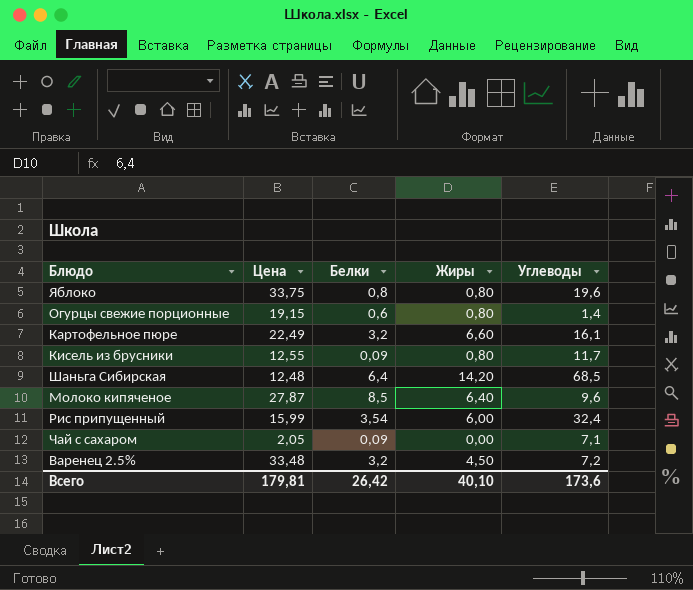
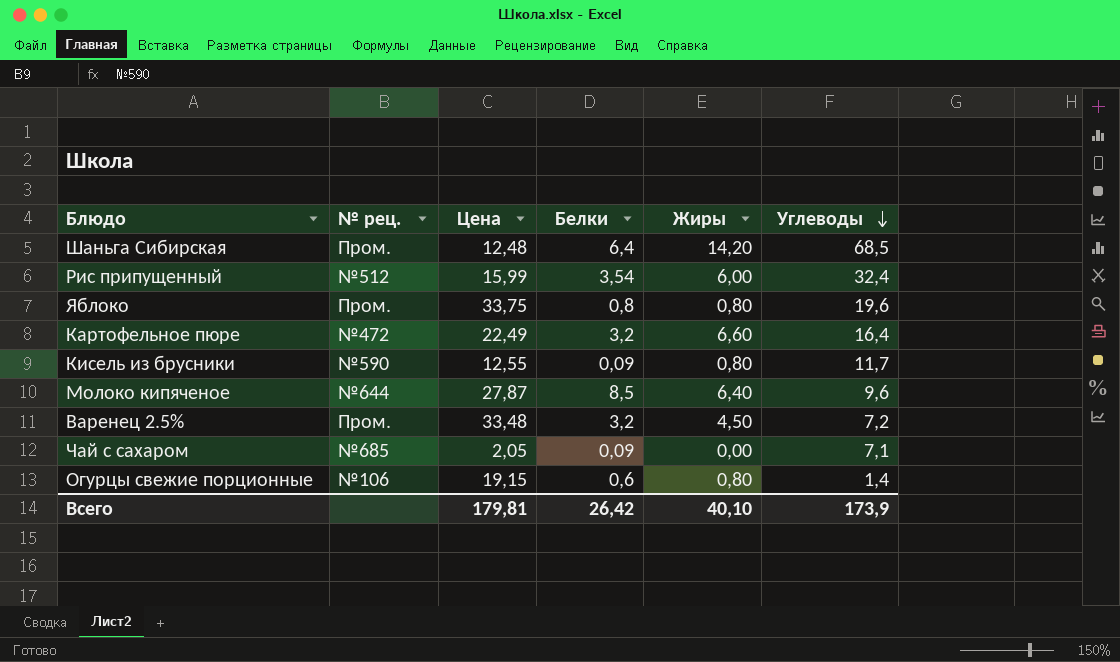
row order: none -> Углеводы descending
column № рец. | position: none -> 2
Картофельное пюре | Углеводы: 16,1 -> 16,4
Всего | Углеводы: 173,6 -> 173,9

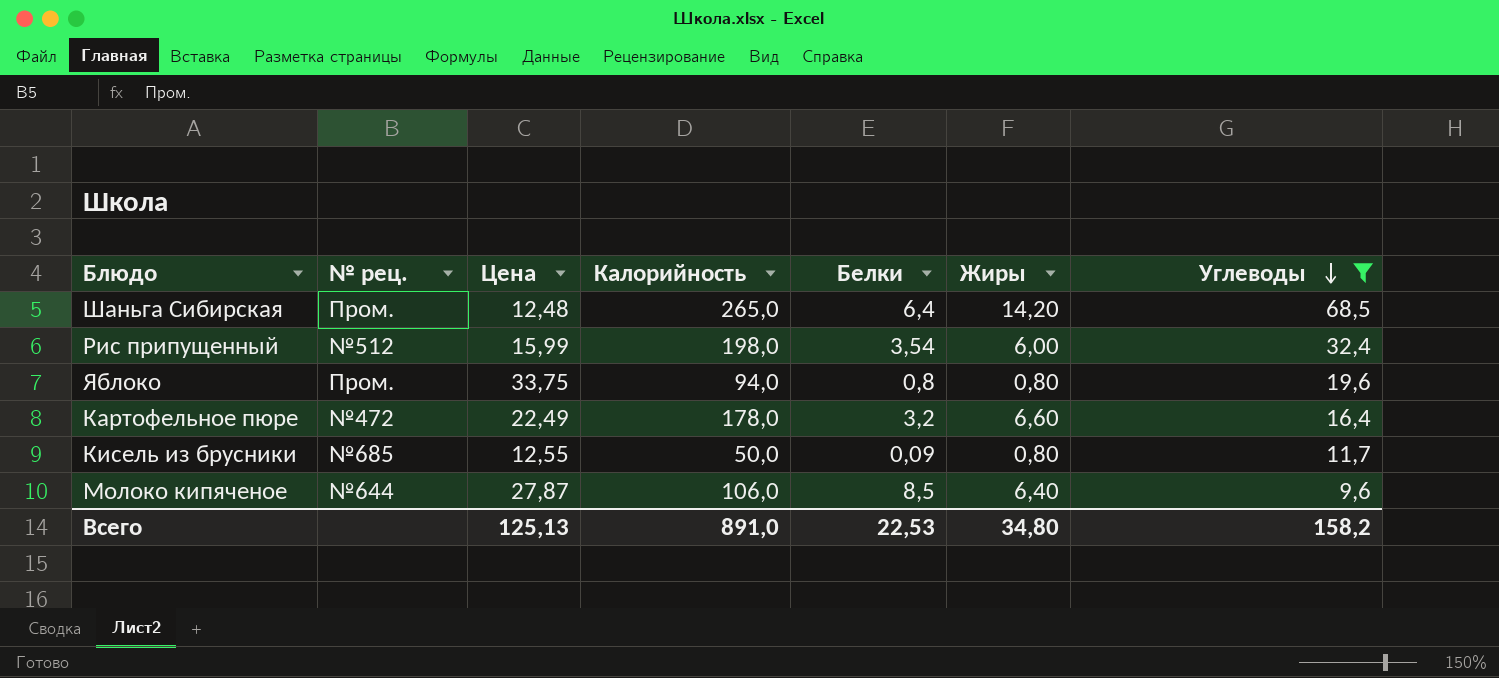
filter: none -> Углеводы >= 9,6
column Калорийность | position: none -> 4
Кисель из брусники | № рец.: №590 -> №685
Всего | Цена: 179,81 -> 125,13
Всего | Белки: 26,42 -> 22,53
Всего | Жиры: 40,10 -> 34,80
Всего | Углеводы: 173,9 -> 158,2

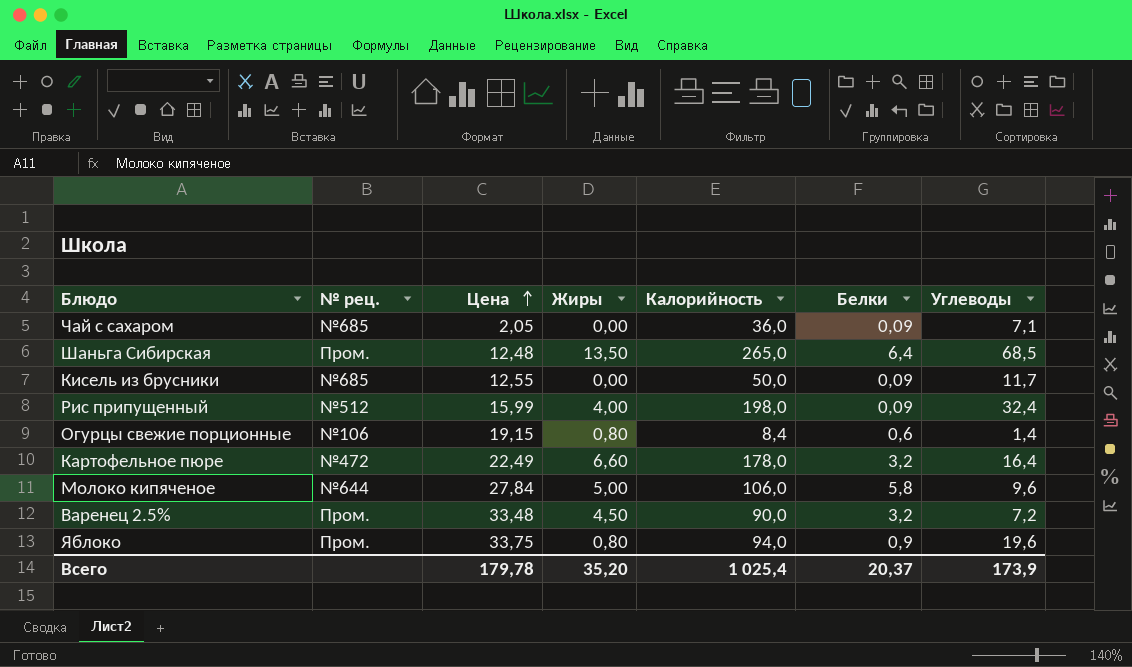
filter: Углеводы >= 9,6 -> none
row order: Углеводы descending -> Цена ascending
column Жиры | position: 6 -> 4
Шаньга Сибирская | Жиры: 14,20 -> 13,50
Кисель из брусники | Жиры: 0,80 -> 0,00
Рис припущенный | Жиры: 6,00 -> 4,00
Рис припущенный | Белки: 3,54 -> 0,09
Молоко кипяченое | Цена: 27,87 -> 27,84
Молоко кипяченое | Жиры: 6,40 -> 5,00
Молоко кипяченое | Белки: 8,5 -> 5,8
Яблоко | Белки: 0,8 -> 0,9
Всего | Цена: 125,13 -> 179,78
Всего | Жиры: 34,80 -> 35,20
Всего | Калорийность: 891,0 -> 1 025,4
Всего | Белки: 22,53 -> 20,37
Всего | Углеводы: 158,2 -> 173,9

